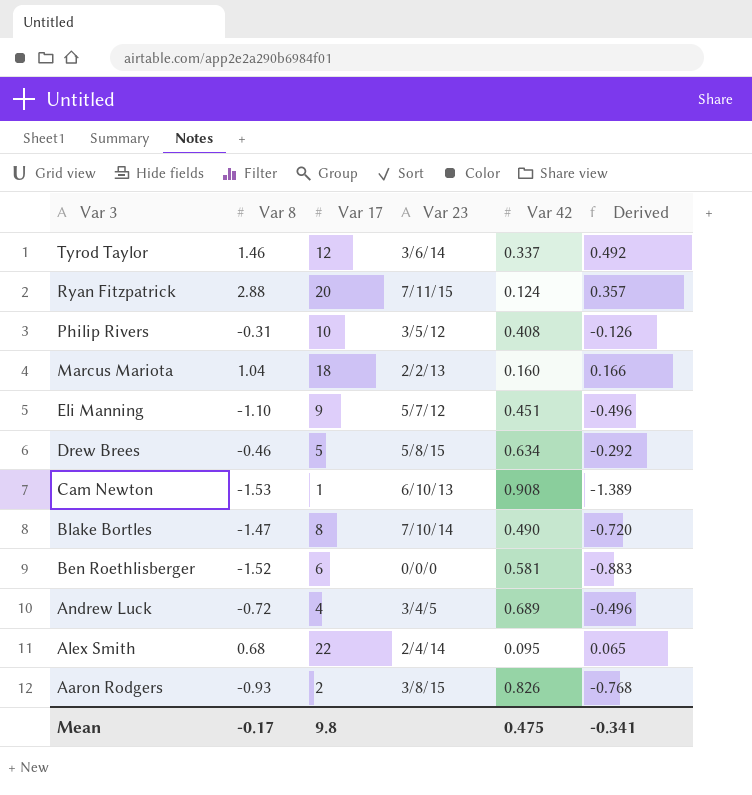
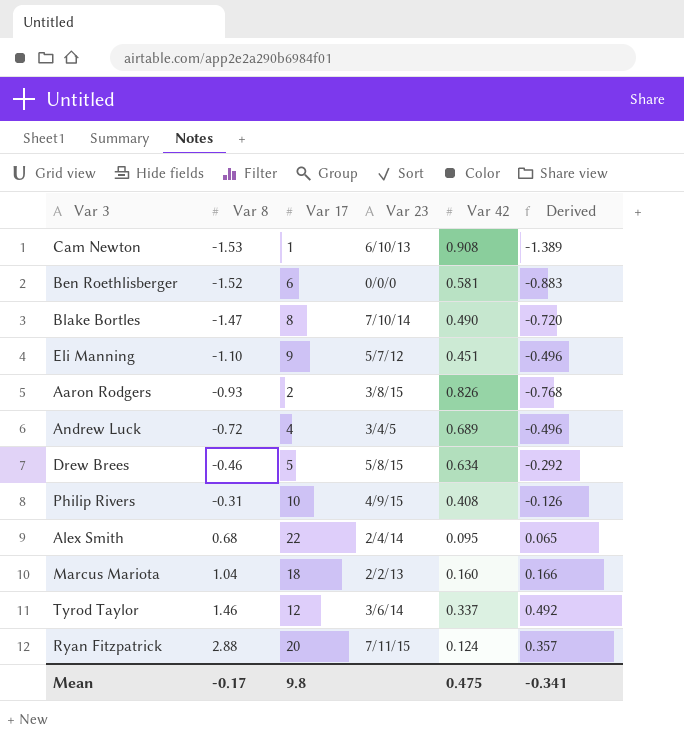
row order: Var 3 descending -> Var 8 ascending
Philip Rivers | Var 23: 3/5/12 -> 4/9/15

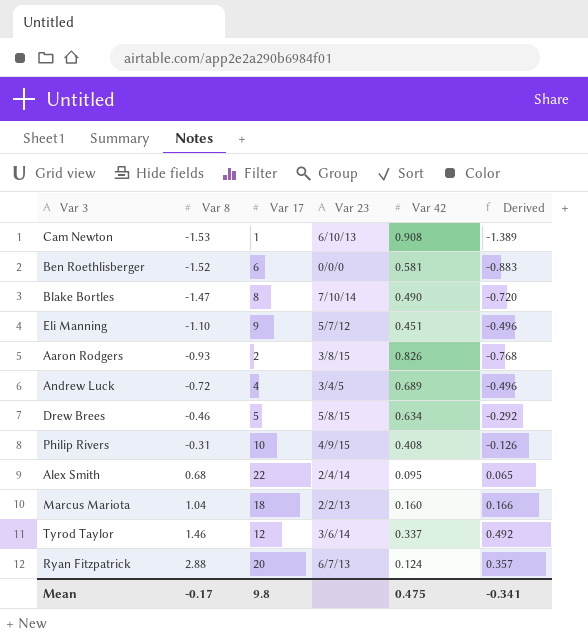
Ryan Fitzpatrick | Var 23: 7/11/15 -> 6/7/13

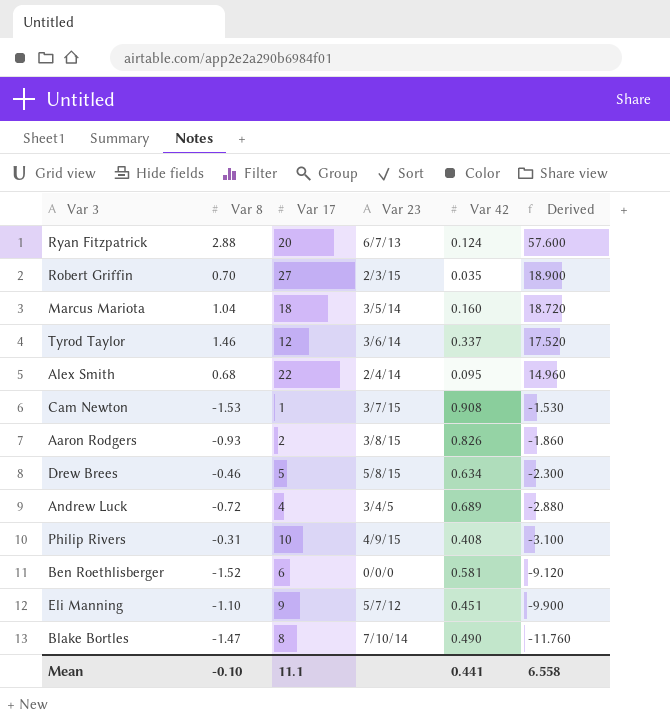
row order: Var 8 ascending -> Derived descending
column Derived | formula: [Var 8] * [Var 42] -> [Var 8] * [Var 17]
row Robert Griffin: none -> 0.70 | 27 | 2/3/15 | 0.035 | 18.900
Marcus Mariota | Var 23: 2/2/13 -> 3/5/14
Cam Newton | Var 23: 6/10/13 -> 3/7/15
Mean | Var 8: -0.17 -> -0.10
Mean | Var 17: 9.8 -> 11.1
Mean | Var 42: 0.475 -> 0.441
Mean | Derived: -0.341 -> 6.558

